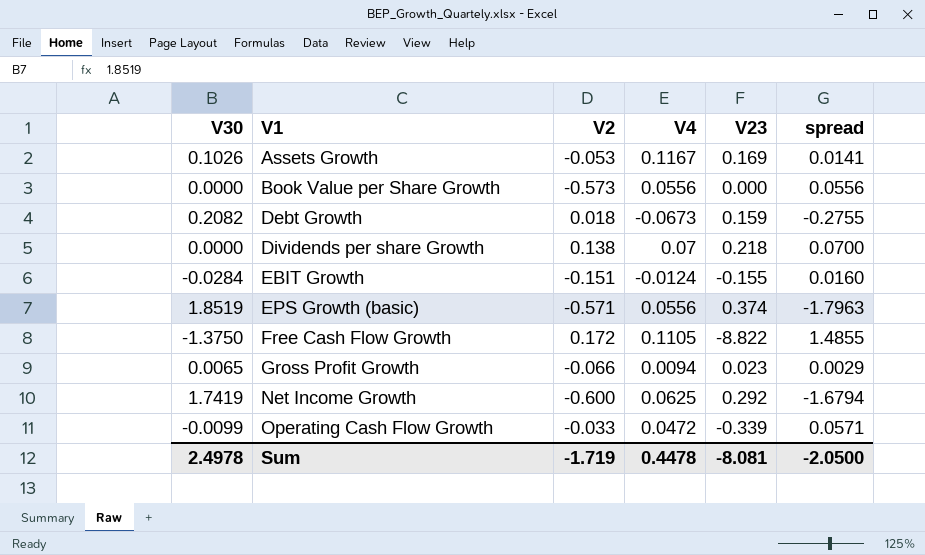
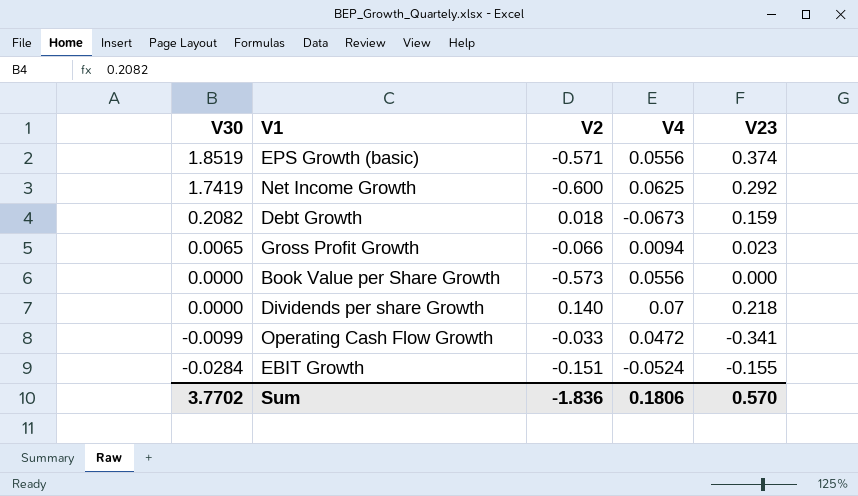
row order: V1 ascending -> V30 descending
column spread | formula: [V4] - [V30] -> none
row Assets Growth: 0.1026 | -0.053 | 0.1167 | 0.169 | 0.0141 -> none
row Free Cash Flow Growth: -1.3750 | 0.172 | 0.1105 | -8.822 | 1.4855 -> none
Dividends per share Growth | V2: 0.138 -> 0.140
Operating Cash Flow Growth | V23: -0.339 -> -0.341
EBIT Growth | V4: -0.0124 -> -0.0524
Sum | V30: 2.4978 -> 3.7702
Sum | V2: -1.719 -> -1.836
Sum | V4: 0.4478 -> 0.1806
Sum | V23: -8.081 -> 0.570

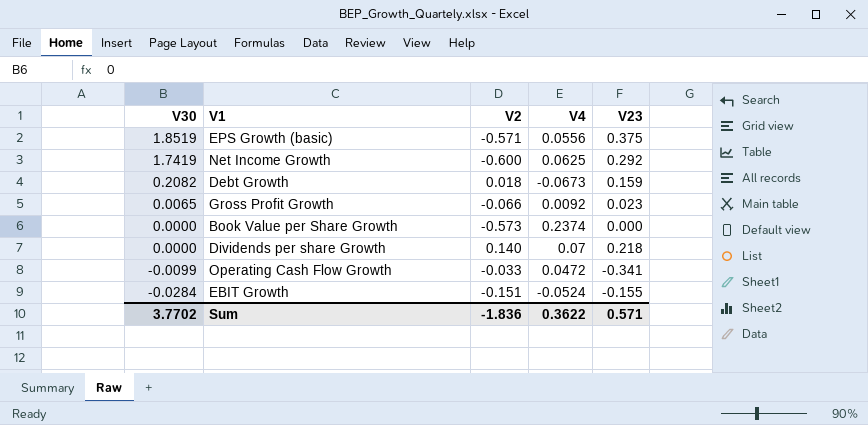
EPS Growth (basic) | V23: 0.374 -> 0.375
Gross Profit Growth | V4: 0.0094 -> 0.0092
Book Value per Share Growth | V4: 0.0556 -> 0.2374
Sum | V4: 0.1806 -> 0.3622
Sum | V23: 0.570 -> 0.571

